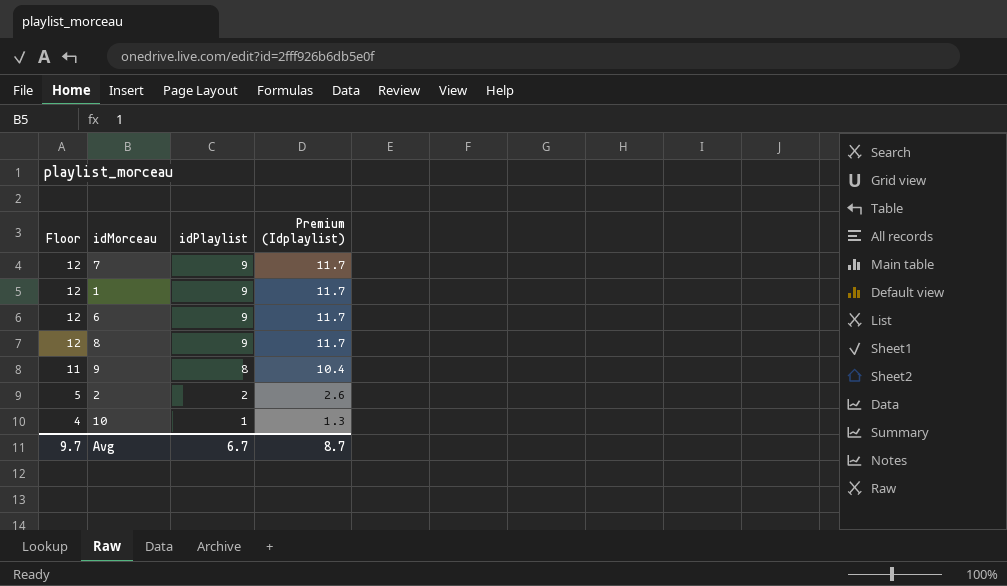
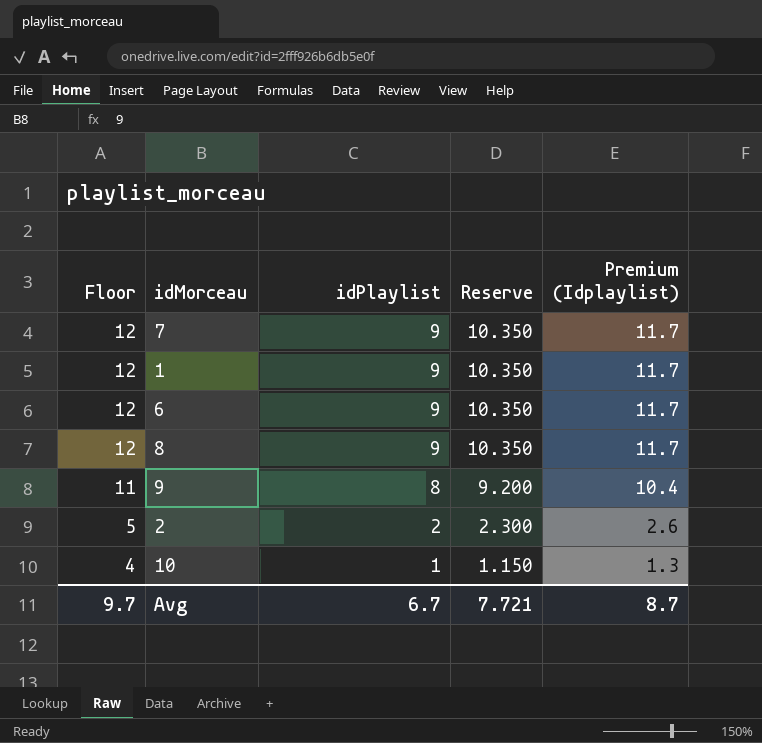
column Reserve | formula: none -> [idPlaylist] * 1.15

